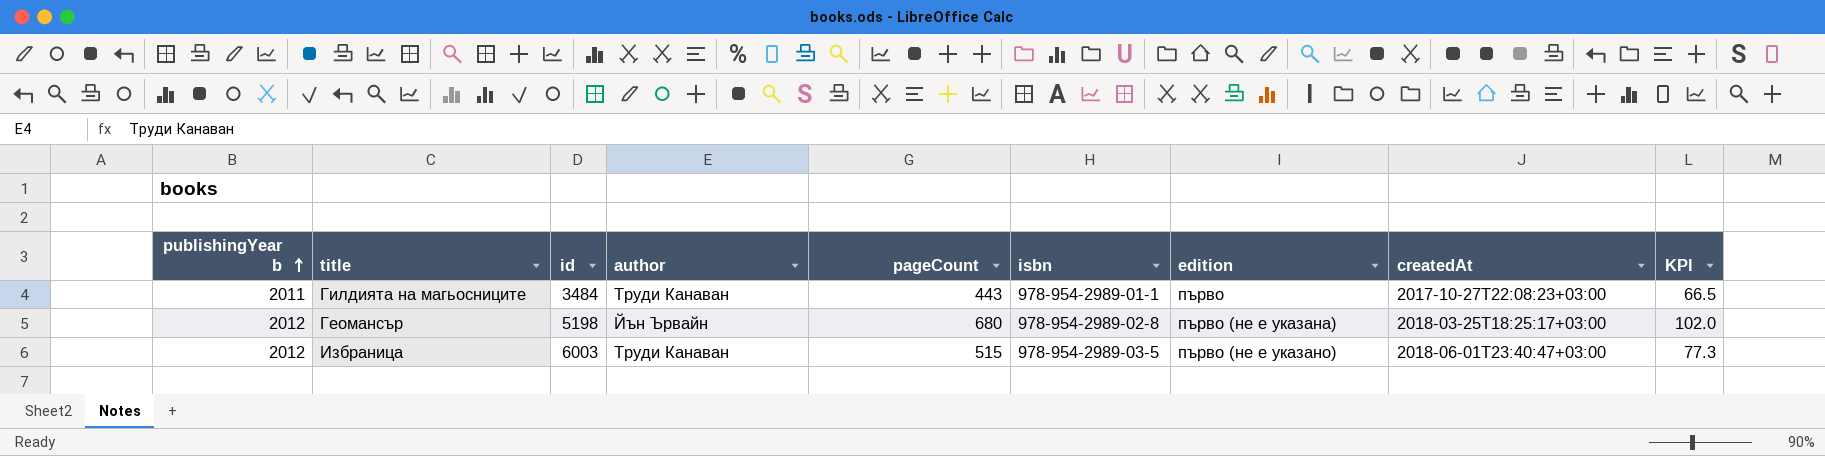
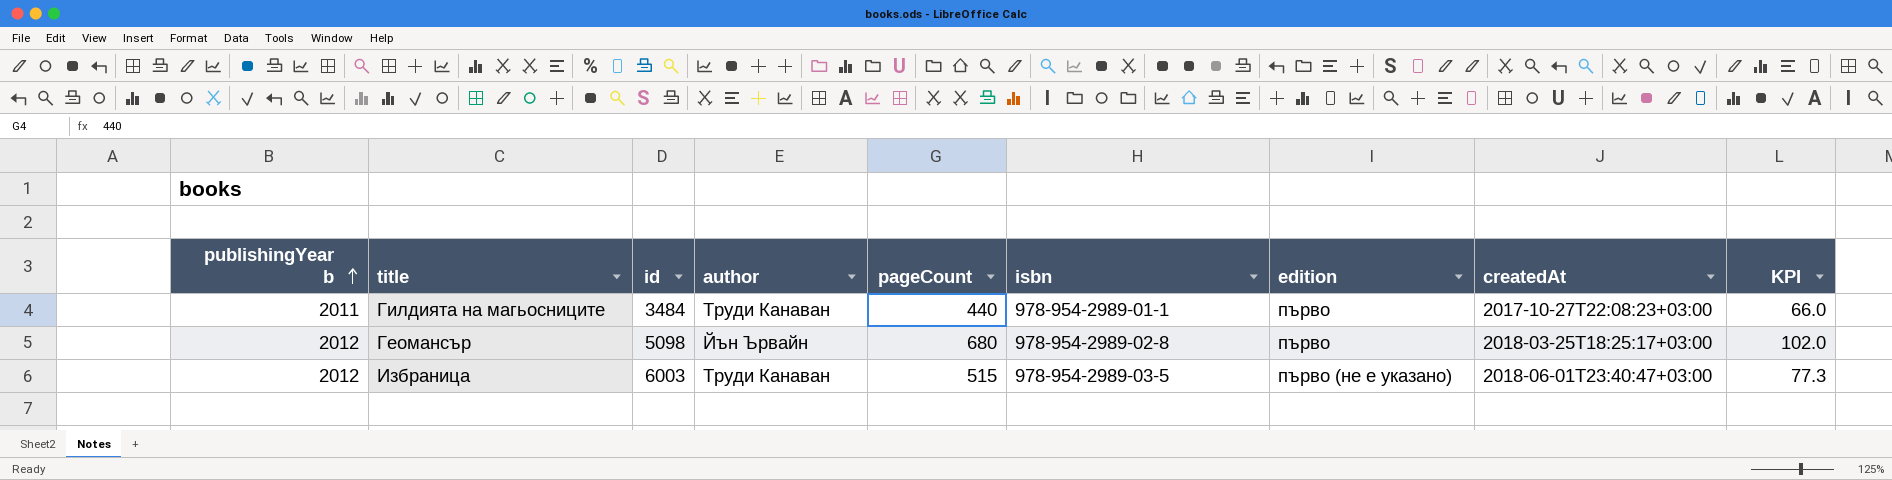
Гилдията на магьосниците | pageCount: 443 -> 440
Гилдията на магьосниците | KPI: 66.5 -> 66.0
Геомансър | id: 5198 -> 5098
Геомансър | edition: първо (не е указана) -> първо

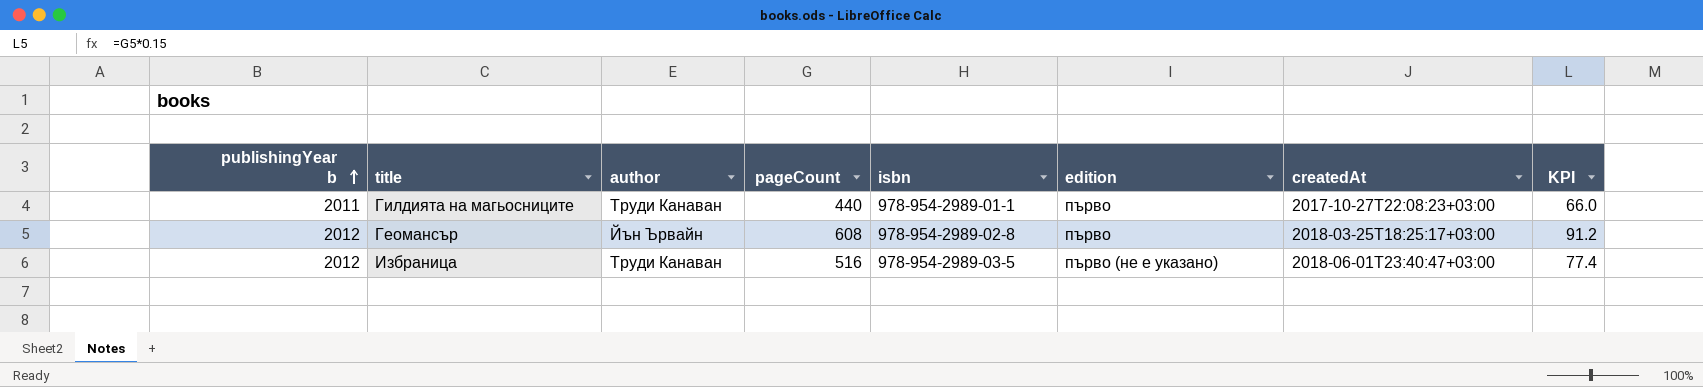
column id | position: 3 -> none
Геомансър | pageCount: 680 -> 608
Геомансър | KPI: 102.0 -> 91.2
Избраница | pageCount: 515 -> 516
Избраница | KPI: 77.3 -> 77.4

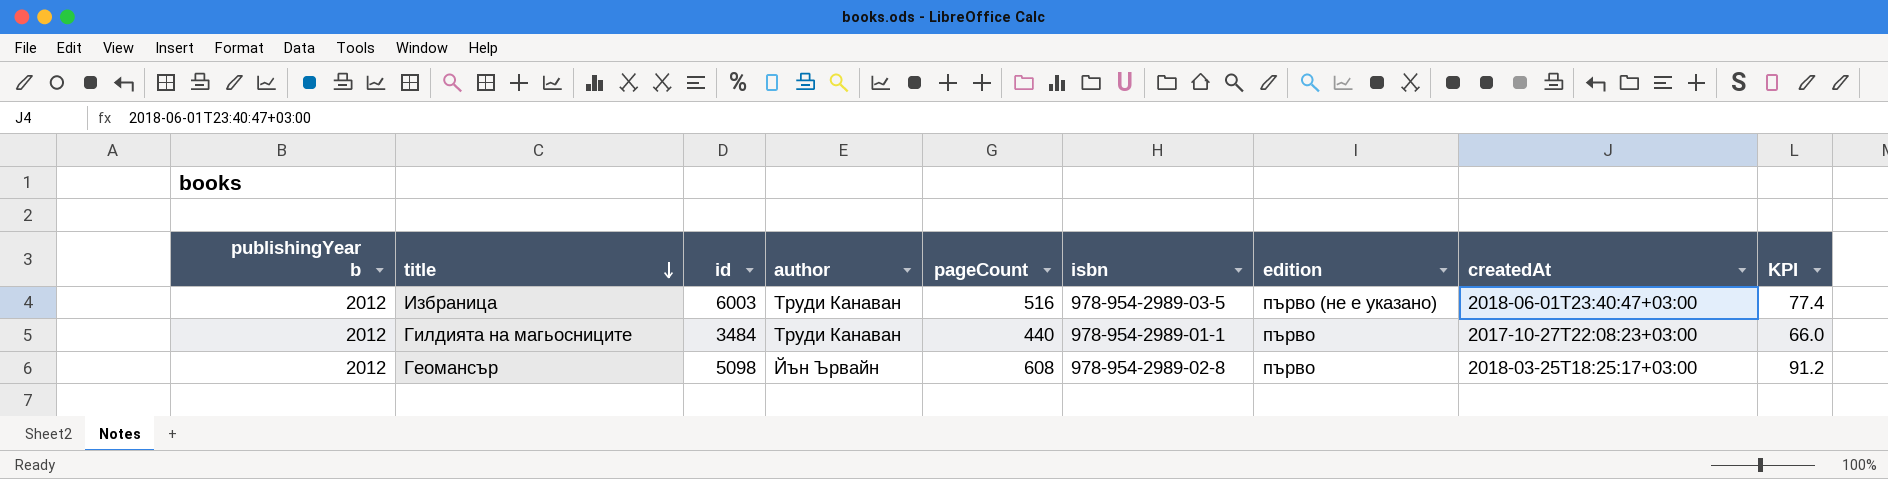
row order: publishingYear b ascending -> title descending
column id | position: none -> 3
Гилдията на магьосниците | publishingYear b: 2011 -> 2012

